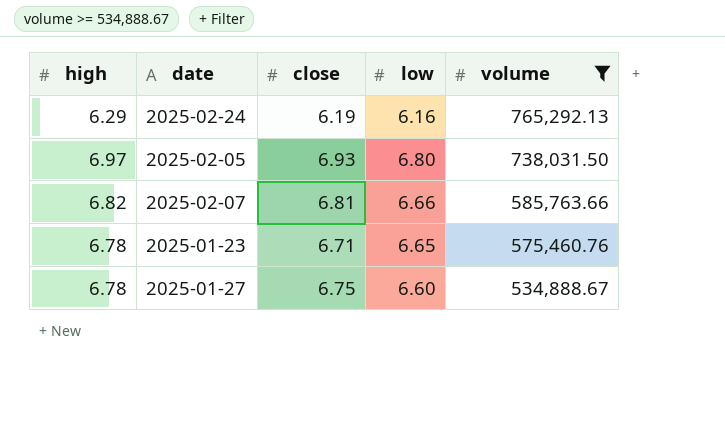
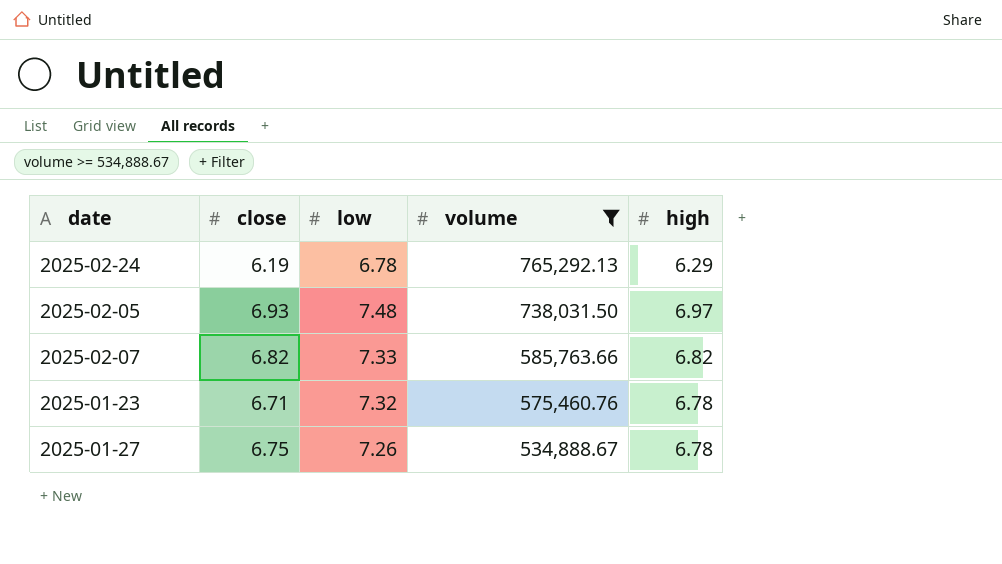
column high | position: 1 -> 5
2025-02-24 | low: 6.16 -> 6.78
2025-02-05 | low: 6.80 -> 7.48
2025-02-07 | close: 6.81 -> 6.82
2025-02-07 | low: 6.66 -> 7.33
2025-01-23 | low: 6.65 -> 7.32
2025-01-27 | low: 6.60 -> 7.26

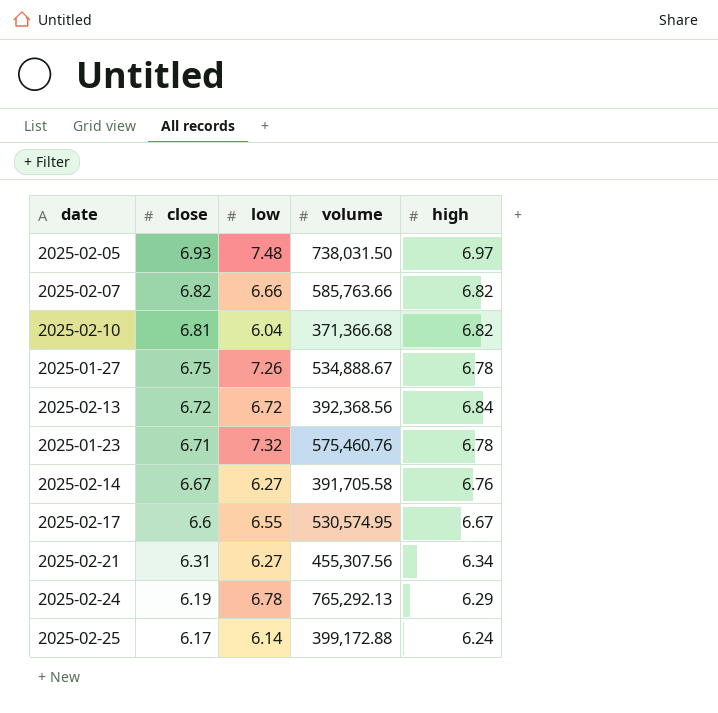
filter: volume >= 534,888.67 -> none
row order: volume descending -> close descending
2025-02-07 | low: 7.33 -> 6.66

